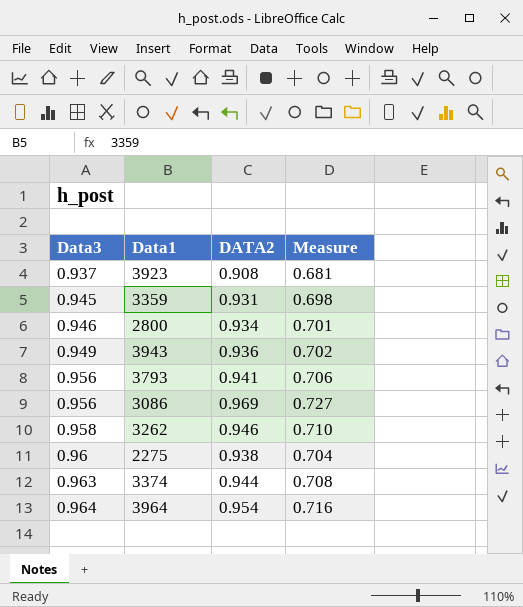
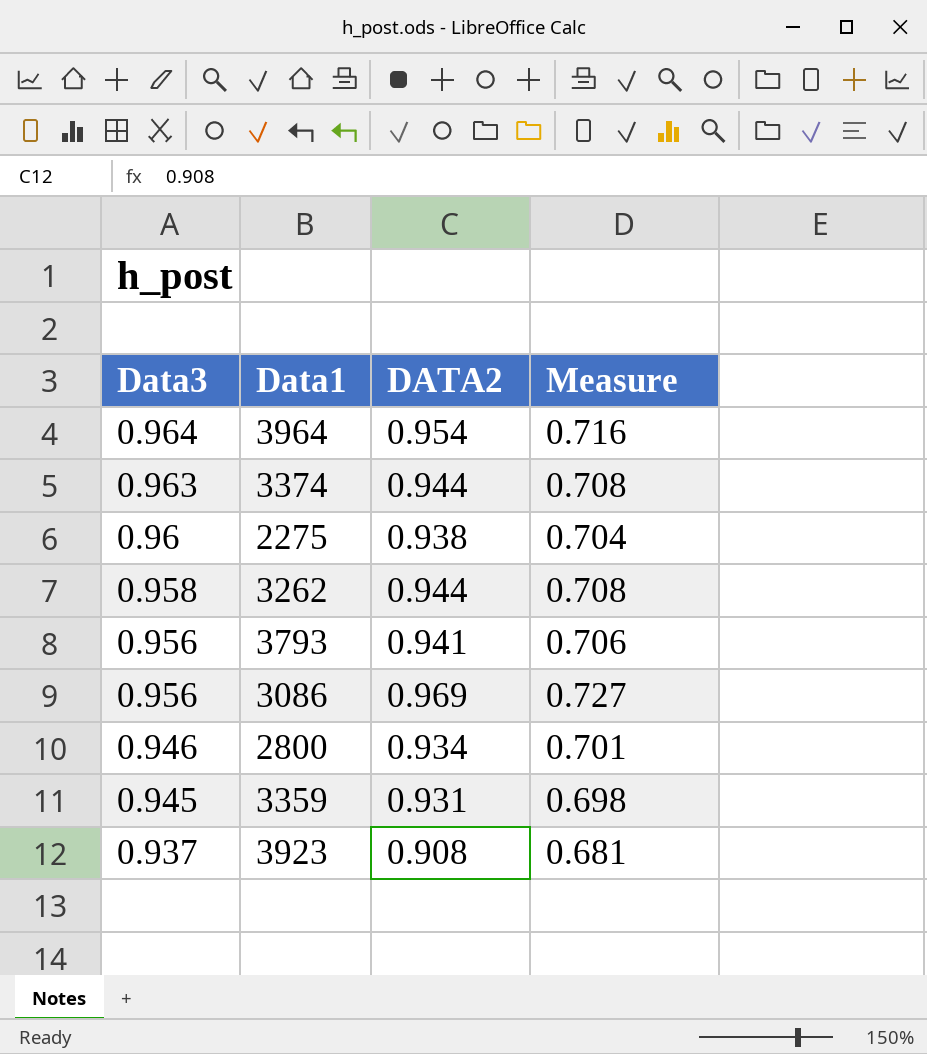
row order: Data3 ascending -> Data3 descending
row 3943: 0.949 | 0.936 | 0.702 -> none
3262 | DATA2: 0.946 -> 0.944
3262 | Measure: 0.710 -> 0.708

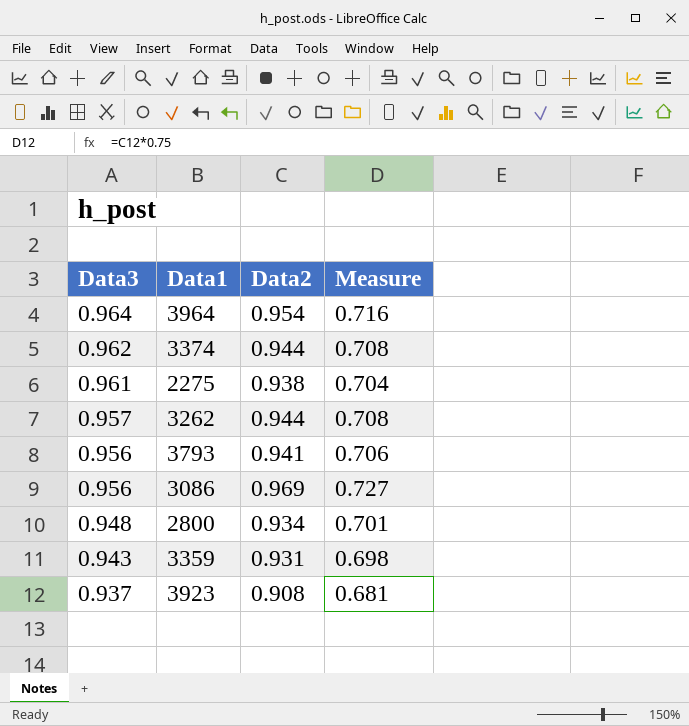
column name: DATA2 -> Data2
3374 | Data3: 0.963 -> 0.962
2275 | Data3: 0.96 -> 0.961
3262 | Data3: 0.958 -> 0.957
2800 | Data3: 0.946 -> 0.948
3359 | Data3: 0.945 -> 0.943

